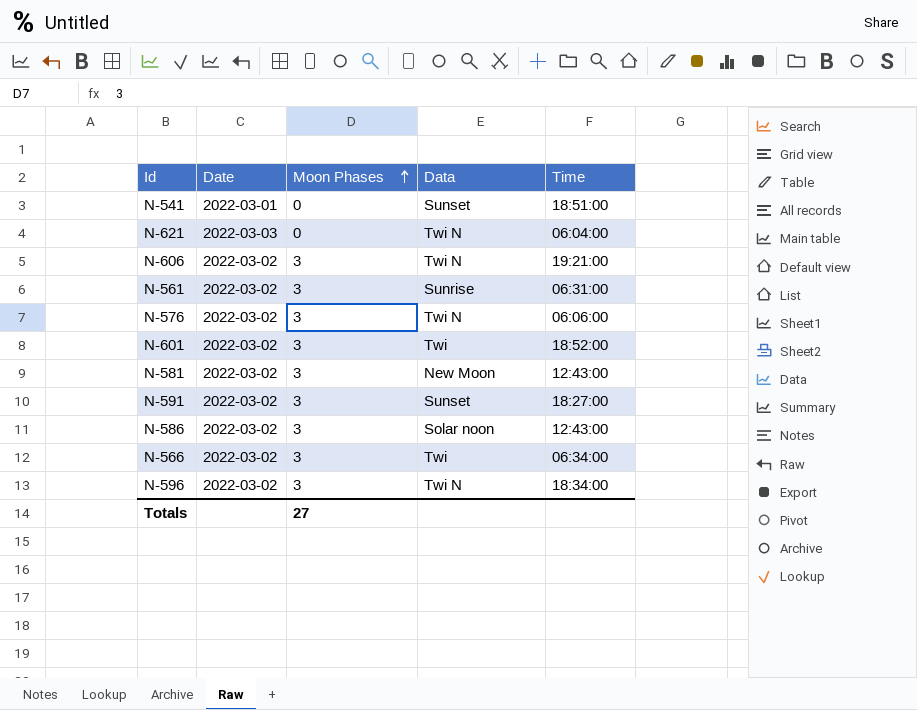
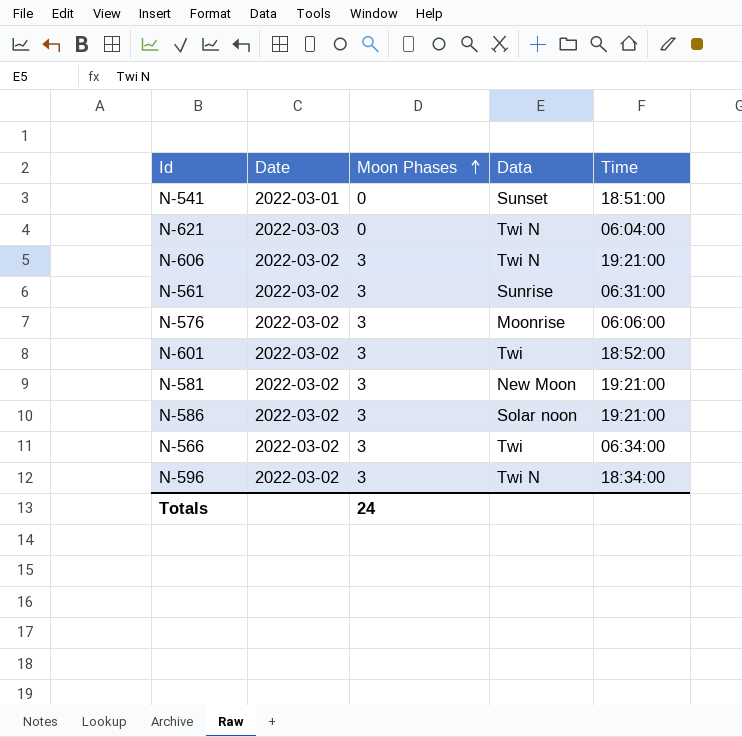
row N-591: 2022-03-02 | 3 | Sunset | 18:27:00 -> none
N-576 | Data: Twi N -> Moonrise
N-581 | Time: 12:43:00 -> 19:21:00
N-586 | Time: 12:43:00 -> 19:21:00
Totals | Moon Phases: 27 -> 24

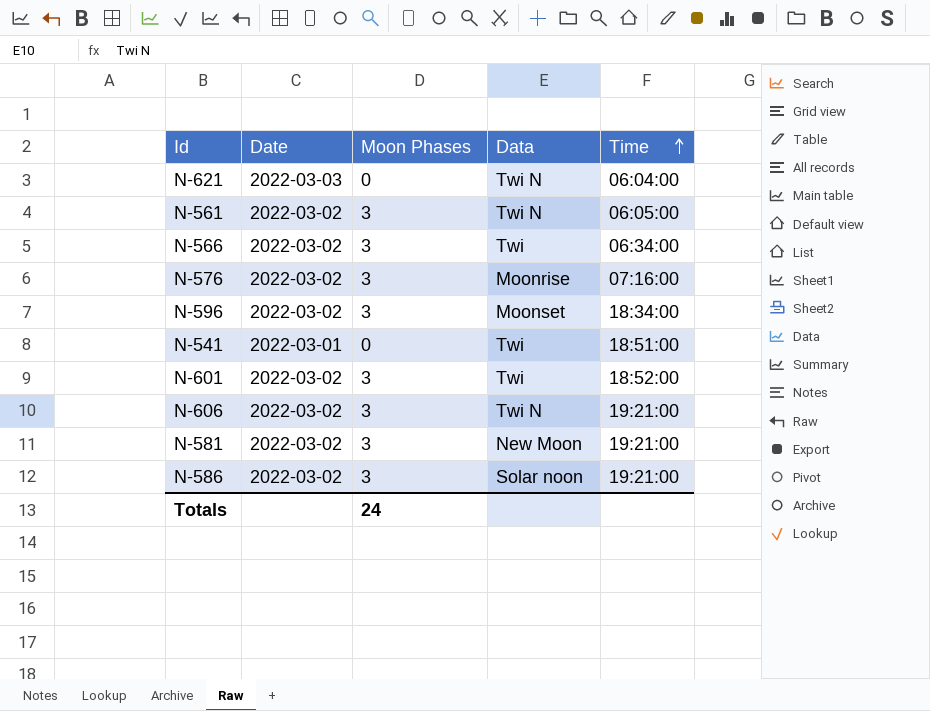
row order: Moon Phases ascending -> Time ascending
N-561 | Data: Sunrise -> Twi N
N-561 | Time: 06:31:00 -> 06:05:00
N-576 | Time: 06:06:00 -> 07:16:00
N-596 | Data: Twi N -> Moonset
N-541 | Data: Sunset -> Twi

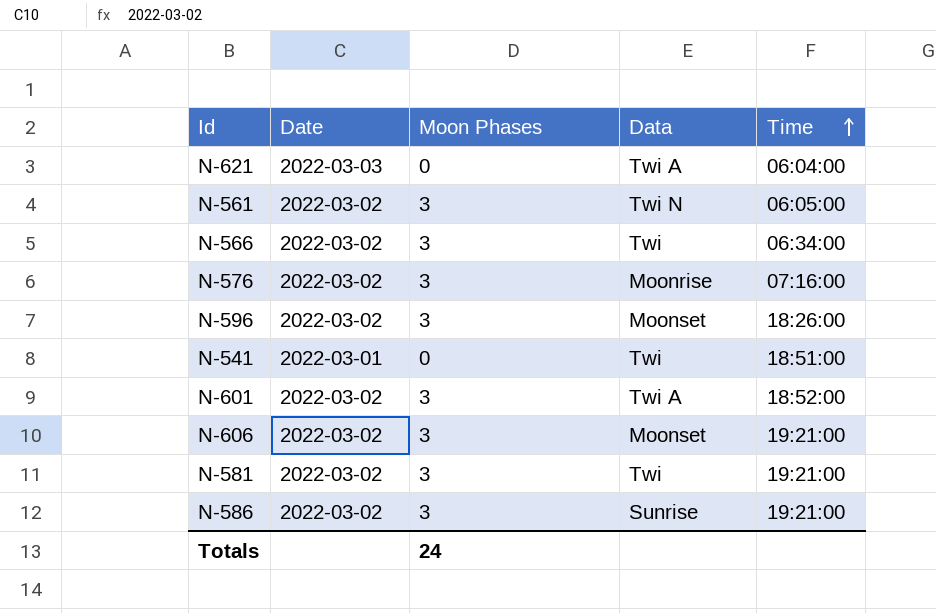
N-621 | Data: Twi N -> Twi A
N-596 | Time: 18:34:00 -> 18:26:00
N-601 | Data: Twi -> Twi A
N-606 | Data: Twi N -> Moonset
N-581 | Data: New Moon -> Twi
N-586 | Data: Solar noon -> Sunrise

